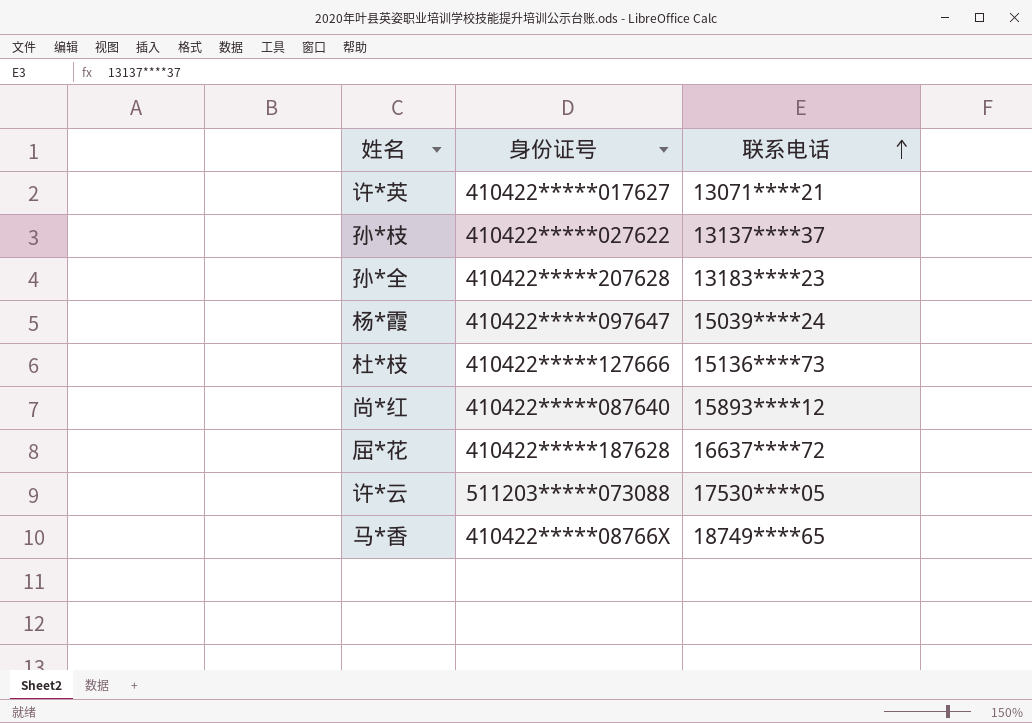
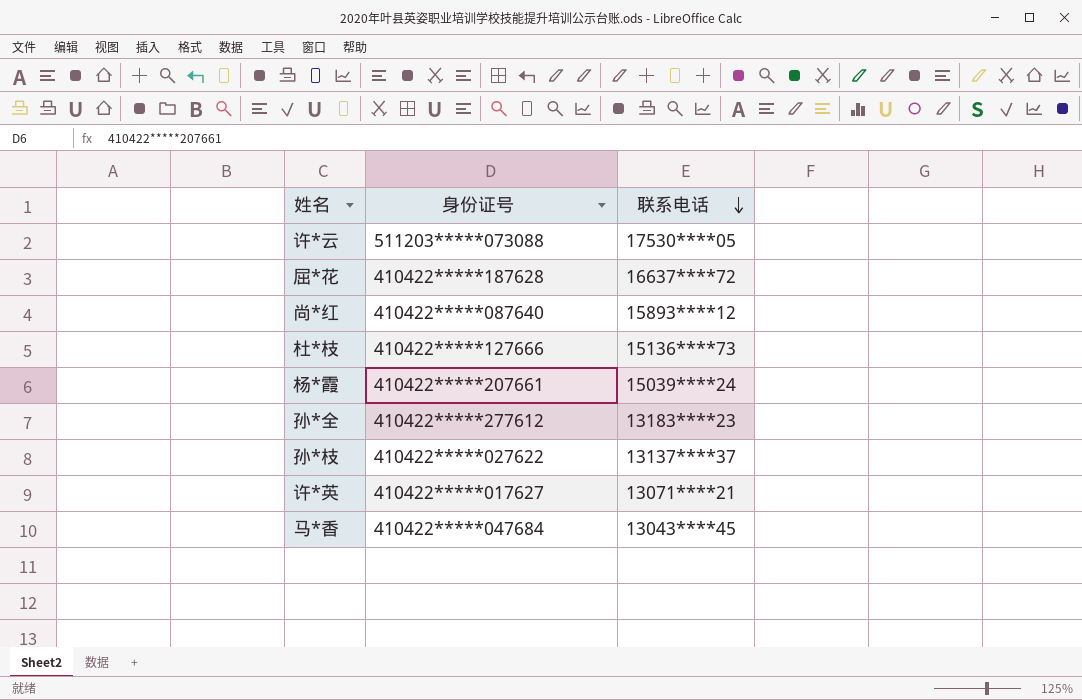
row order: 联系电话 ascending -> 联系电话 descending
杨*霞 | 身份证号: 410422*****097647 -> 410422*****207661
孙*全 | 身份证号: 410422*****207628 -> 410422*****277612
马*香 | 身份证号: 410422*****08766X -> 410422*****047684
马*香 | 联系电话: 18749****65 -> 13043****45

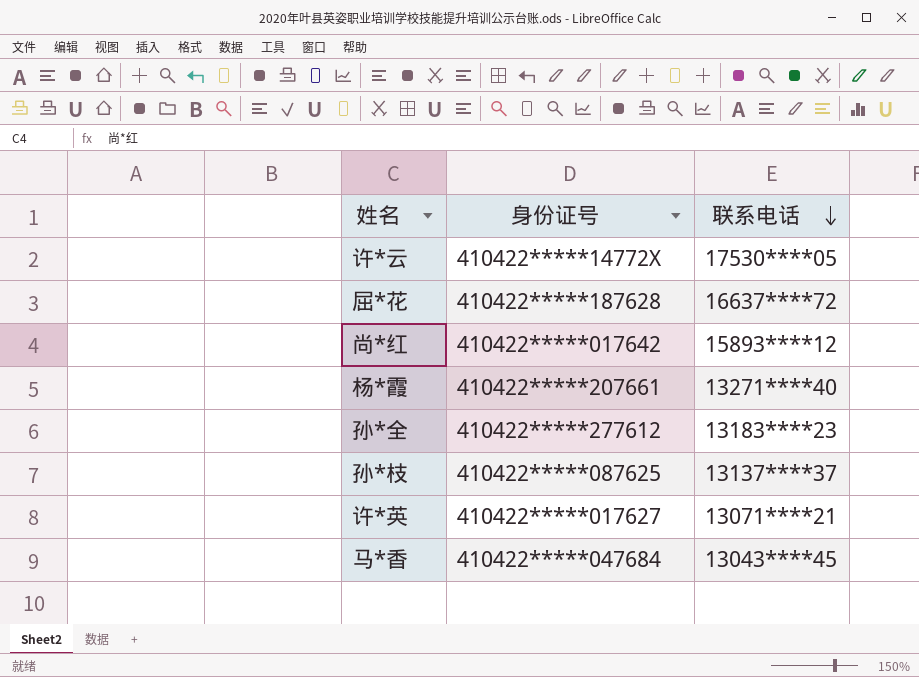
row 杜*枝: 410422*****127666 | 15136****73 -> none
许*云 | 身份证号: 511203*****073088 -> 410422*****14772X
尚*红 | 身份证号: 410422*****087640 -> 410422*****017642
杨*霞 | 联系电话: 15039****24 -> 13271****40
孙*枝 | 身份证号: 410422*****027622 -> 410422*****087625

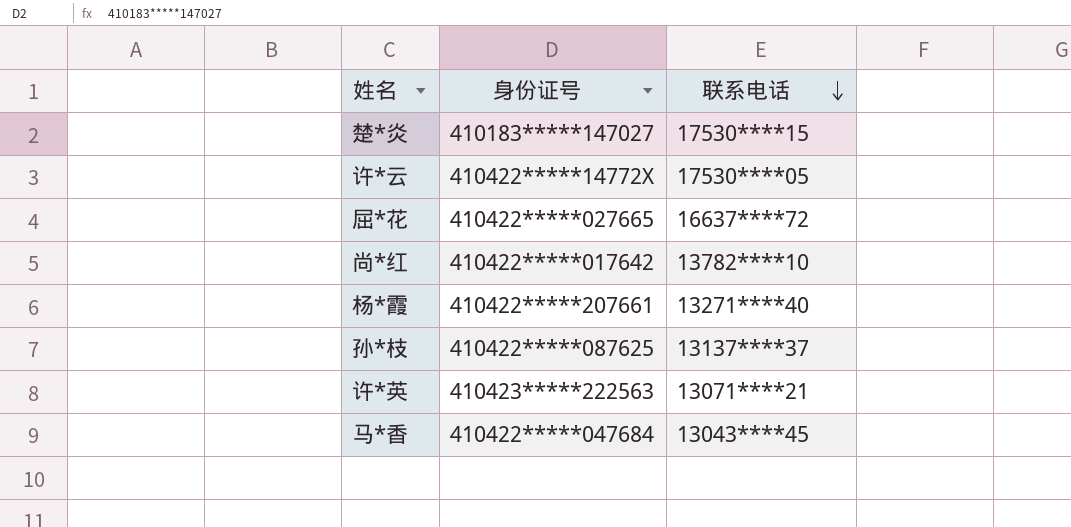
row 孙*全: 410422*****277612 | 13183****23 -> none
row 楚*炎: none -> 410183*****147027 | 17530****15
屈*花 | 身份证号: 410422*****187628 -> 410422*****027665
尚*红 | 联系电话: 15893****12 -> 13782****10
许*英 | 身份证号: 410422*****017627 -> 410423*****222563

